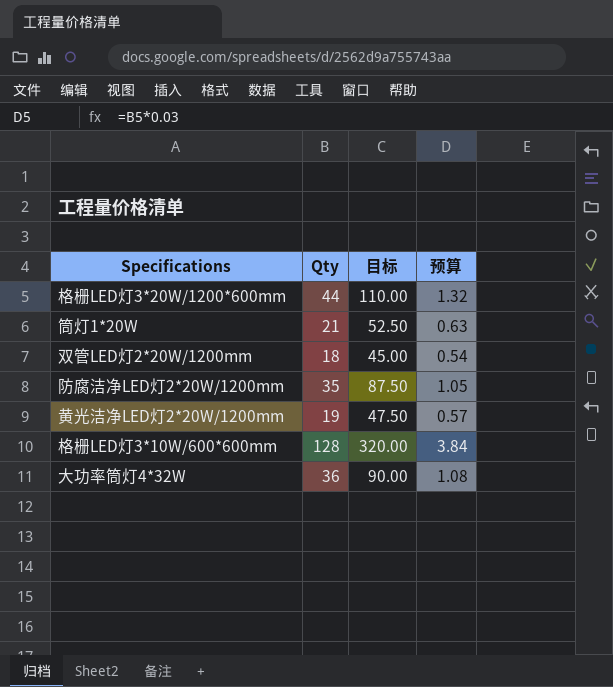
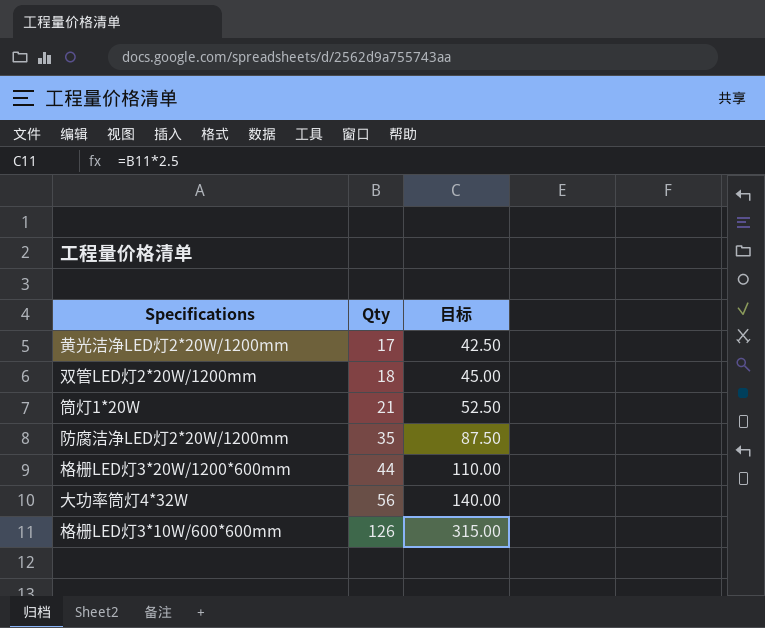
row order: none -> Qty ascending
column 预算 | formula: [Qty] * 0.03 -> none
黄光洁净LED灯2*20W/1200mm | Qty: 19 -> 17
黄光洁净LED灯2*20W/1200mm | 目标: 47.50 -> 42.50
大功率筒灯4*32W | Qty: 36 -> 56
大功率筒灯4*32W | 目标: 90.00 -> 140.00
格栅LED灯3*10W/600*600mm | Qty: 128 -> 126
格栅LED灯3*10W/600*600mm | 目标: 320.00 -> 315.00

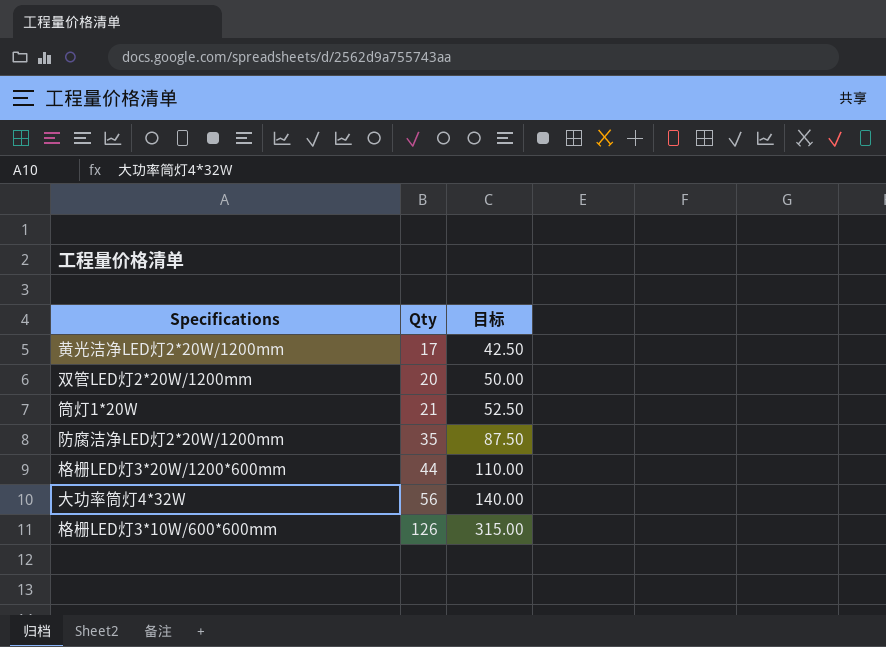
双管LED灯2*20W/1200mm | Qty: 18 -> 20
双管LED灯2*20W/1200mm | 目标: 45.00 -> 50.00

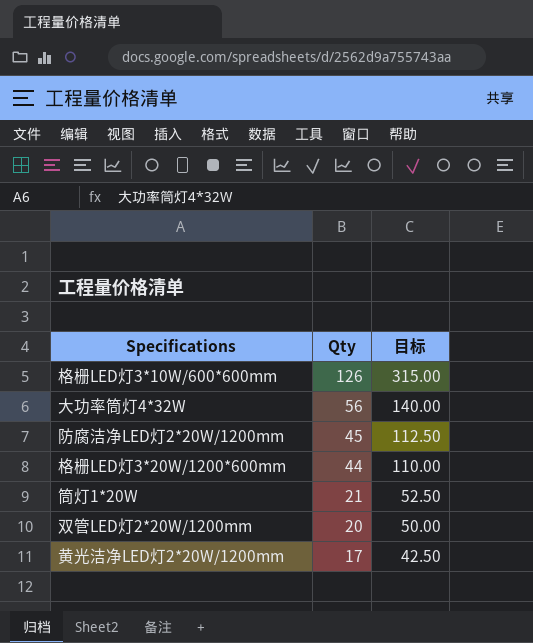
row order: Qty ascending -> Qty descending
防腐洁净LED灯2*20W/1200mm | Qty: 35 -> 45
防腐洁净LED灯2*20W/1200mm | 目标: 87.50 -> 112.50

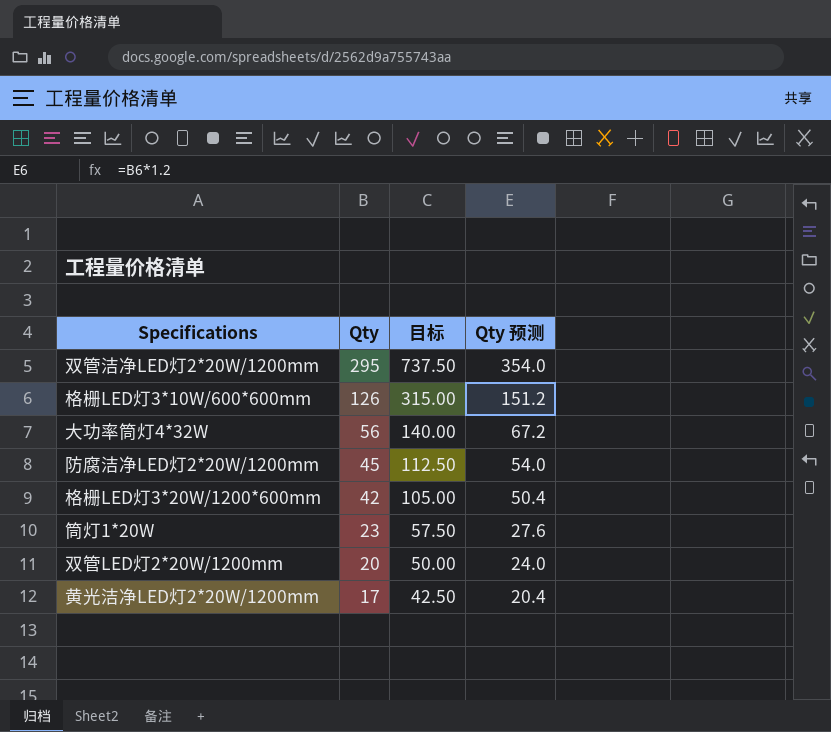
column Qty 预测 | formula: none -> [Qty] * 1.2
row 双管洁净LED灯2*20W/1200mm: none -> 295 | 737.50 | 354.0
格栅LED灯3*20W/1200*600mm | Qty: 44 -> 42
格栅LED灯3*20W/1200*600mm | 目标: 110.00 -> 105.00
筒灯1*20W | Qty: 21 -> 23
筒灯1*20W | 目标: 52.50 -> 57.50

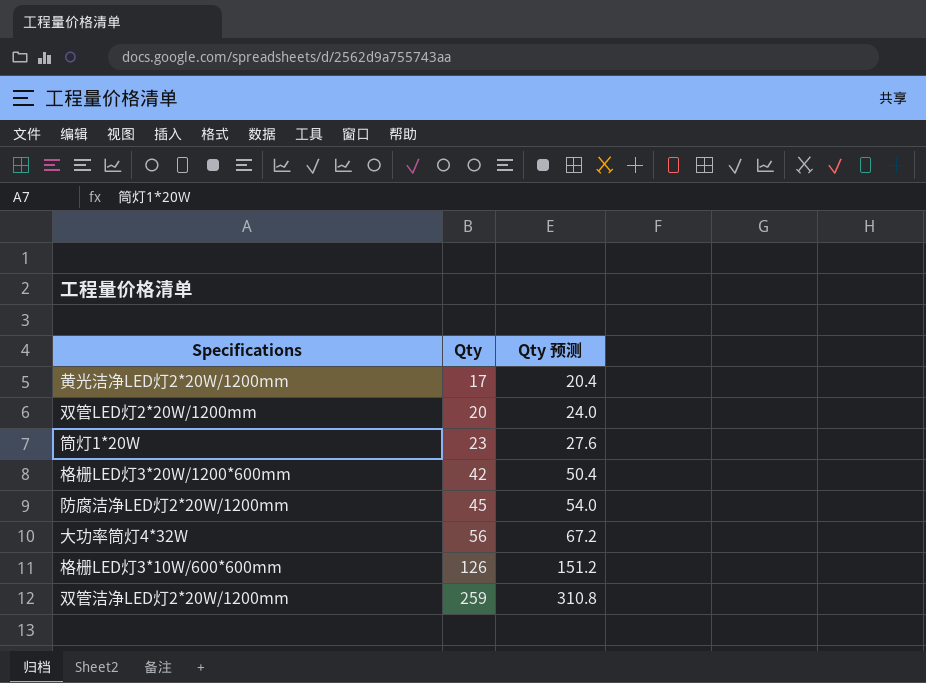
row order: Qty descending -> Qty ascending
column 目标 | formula: [Qty] * 2.5 -> none
双管洁净LED灯2*20W/1200mm | Qty: 295 -> 259
双管洁净LED灯2*20W/1200mm | Qty 预测: 354.0 -> 310.8

